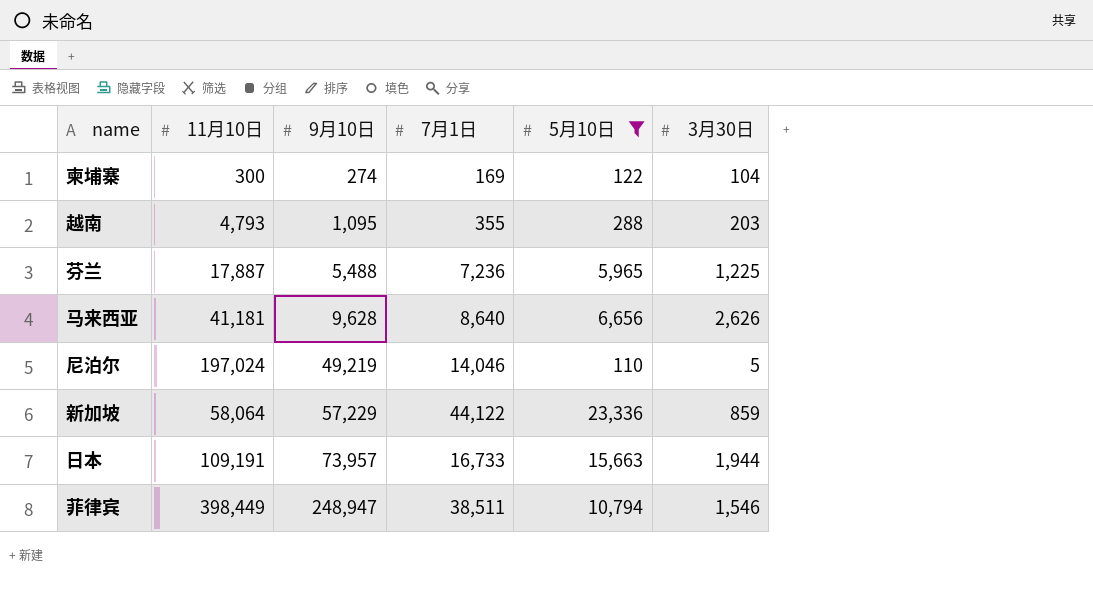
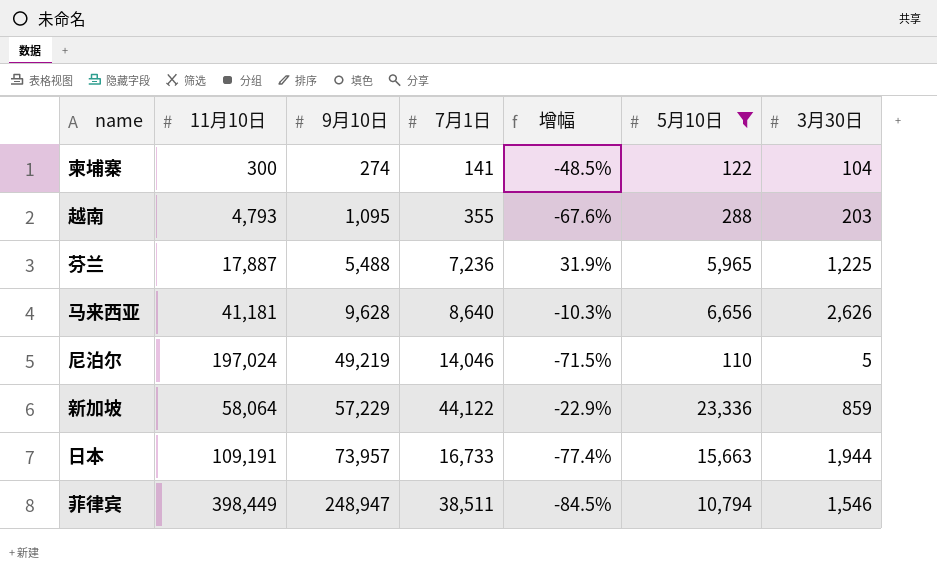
column 增幅 | formula: none -> ([7月1日] - [9月10日]) / [9月10日]
柬埔寨 | 7月1日: 169 -> 141

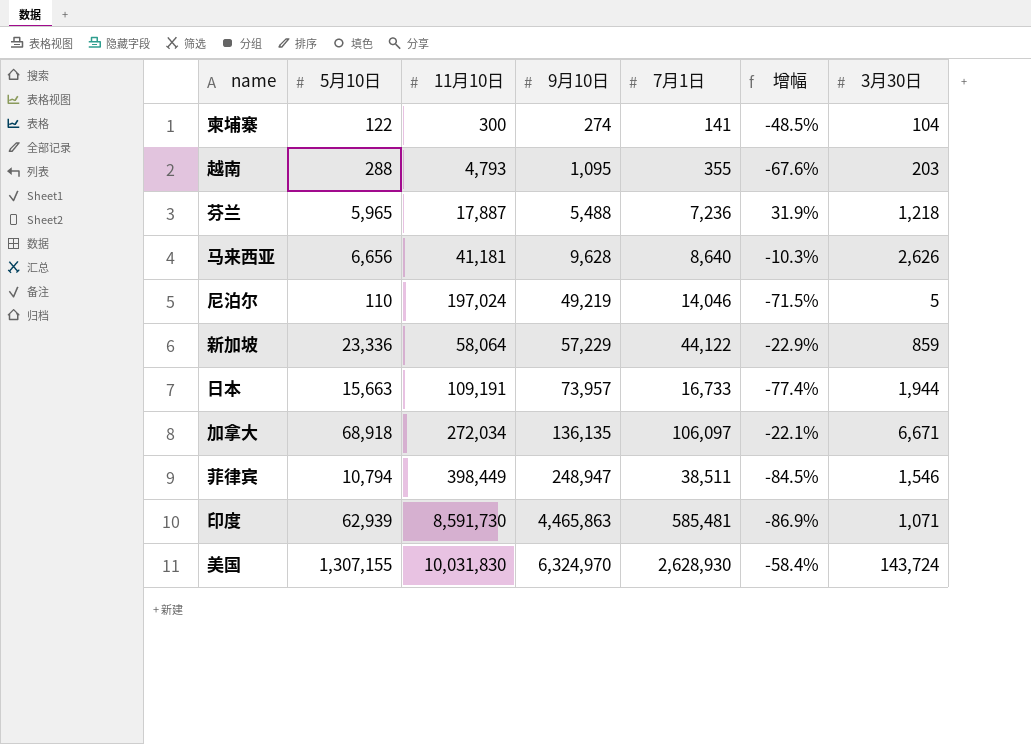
filter: 5月10日 <= 23,336 -> none
column 5月10日 | position: 6 -> 2
芬兰 | 3月30日: 1,225 -> 1,218

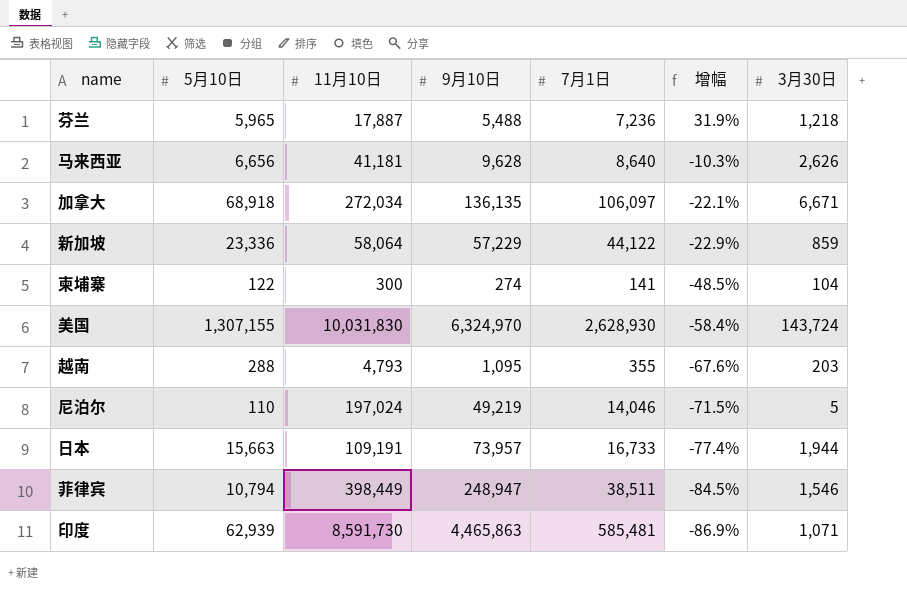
row order: 9月10日 ascending -> 增幅 descending

